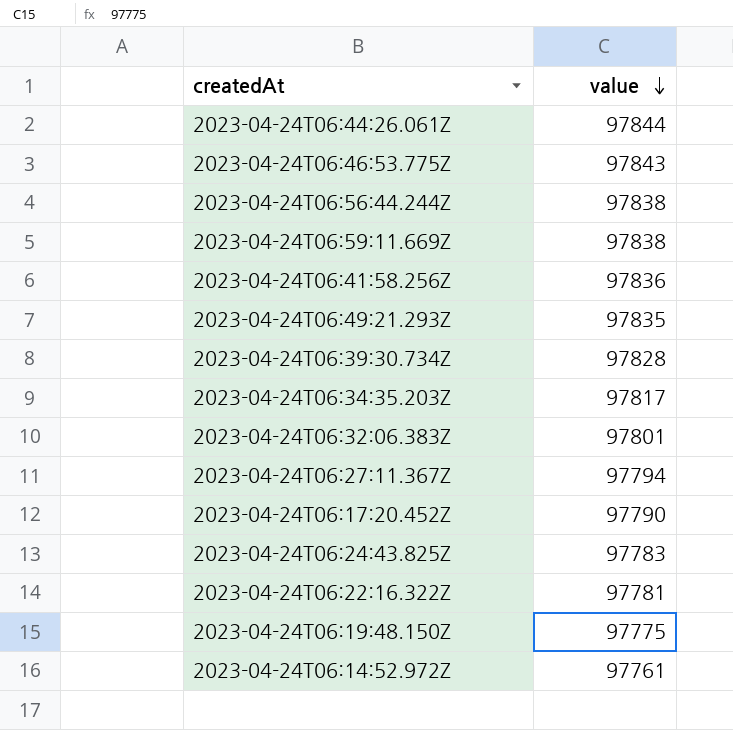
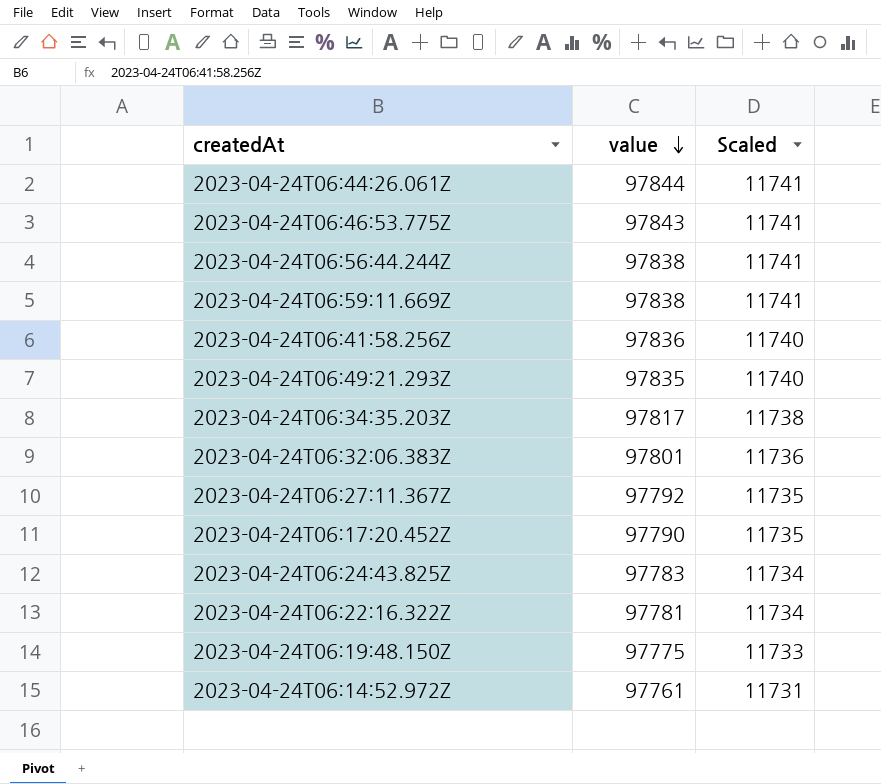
column Scaled | formula: none -> [value] * 0.12
row 2023-04-24T06:39:30.734Z: 97828 -> none
2023-04-24T06:27:11.367Z | value: 97794 -> 97792

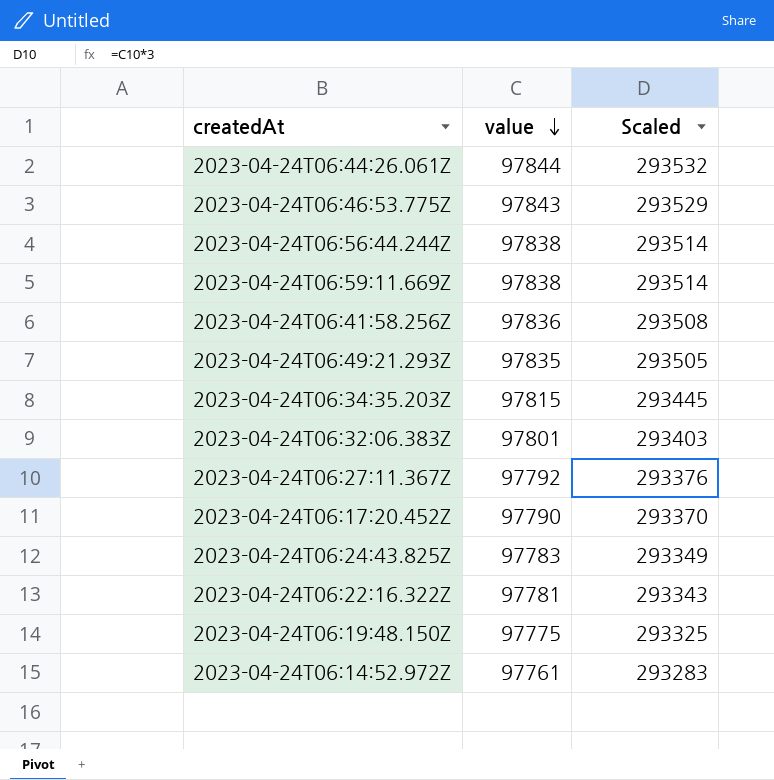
column Scaled | formula: [value] * 0.12 -> [value] * 3
2023-04-24T06:34:35.203Z | value: 97817 -> 97815

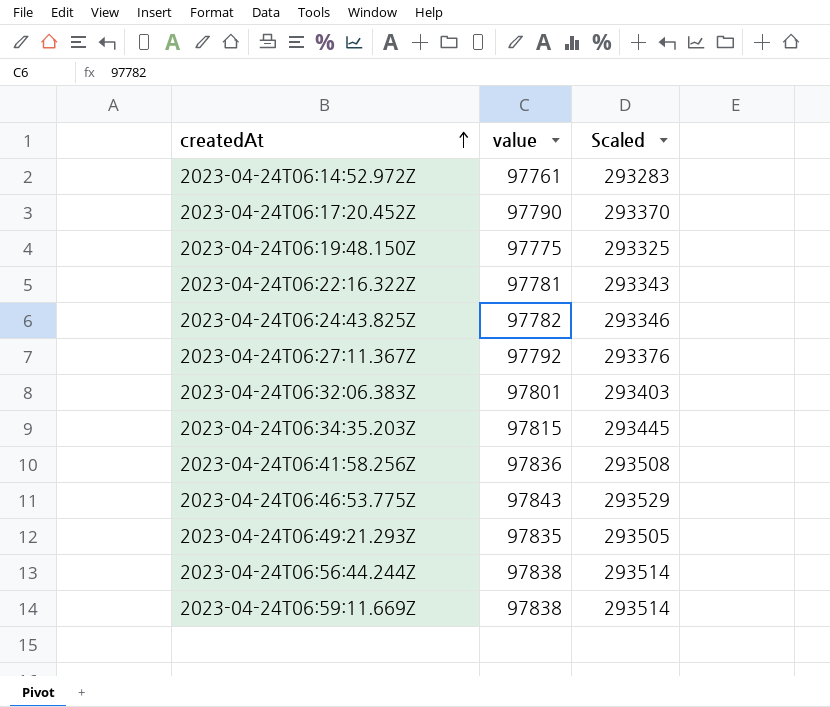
row order: value descending -> createdAt ascending
row 2023-04-24T06:44:26.061Z: 97844 | 293532 -> none
2023-04-24T06:24:43.825Z | value: 97783 -> 97782
2023-04-24T06:24:43.825Z | Scaled: 293349 -> 293346

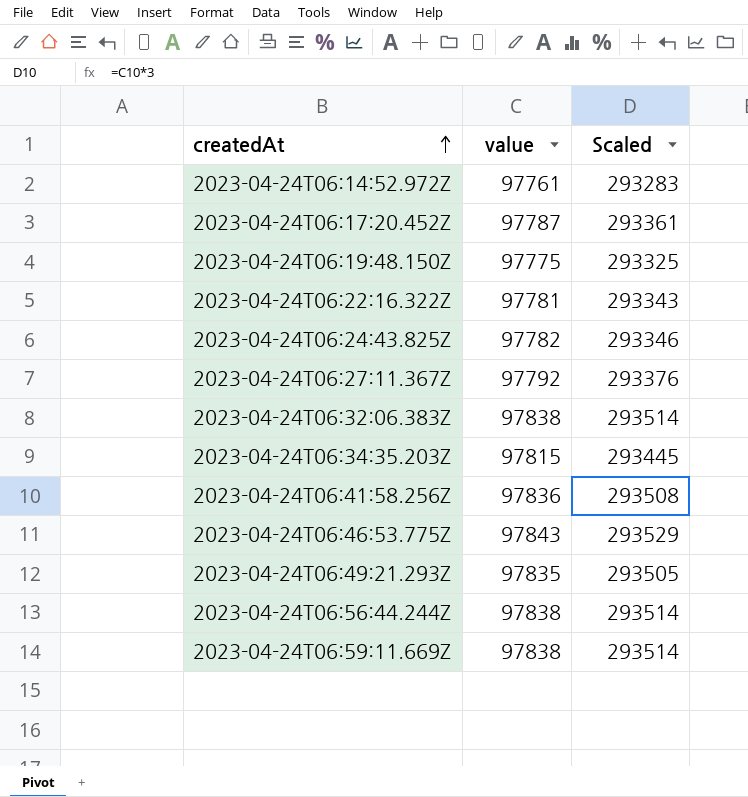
2023-04-24T06:17:20.452Z | value: 97790 -> 97787
2023-04-24T06:17:20.452Z | Scaled: 293370 -> 293361
2023-04-24T06:32:06.383Z | value: 97801 -> 97838
2023-04-24T06:32:06.383Z | Scaled: 293403 -> 293514

